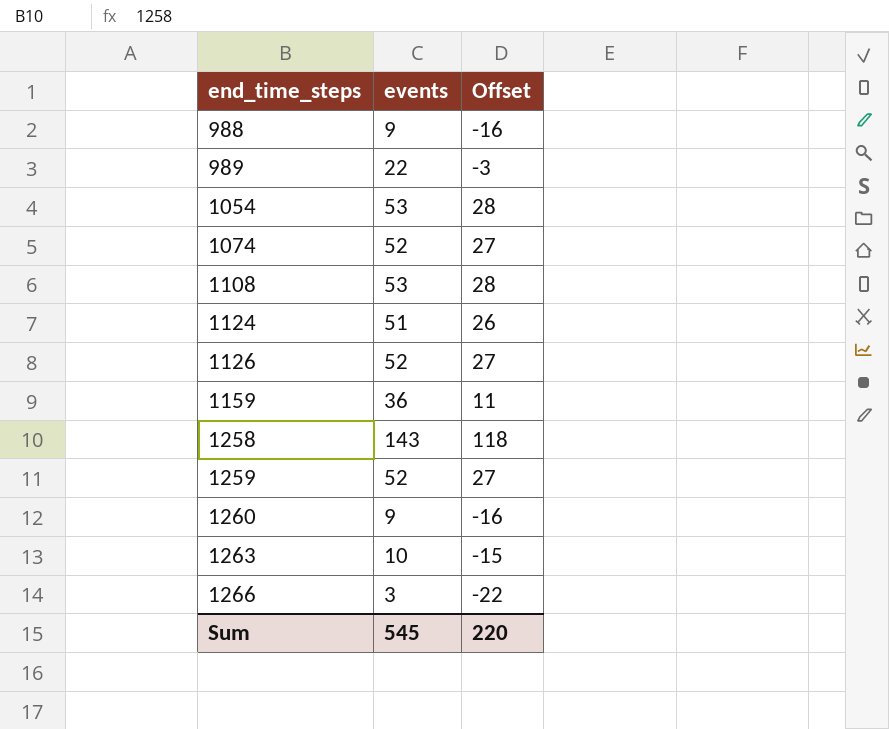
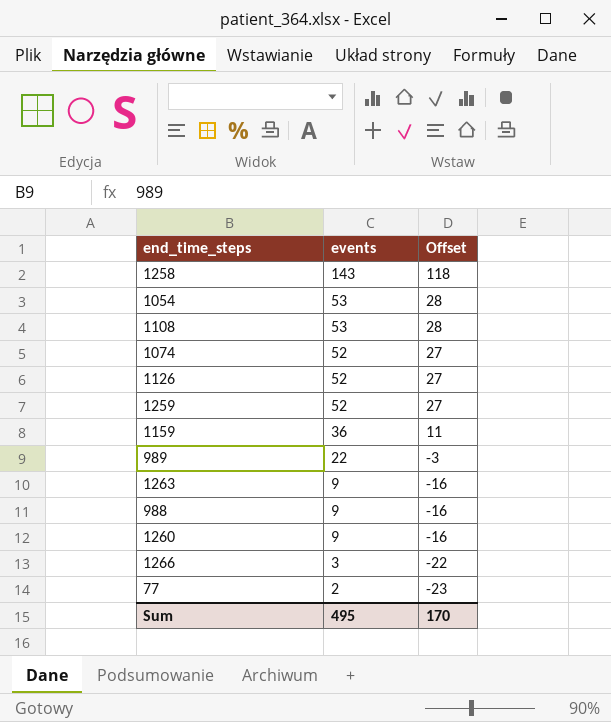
row order: end_time_steps ascending -> events descending
row 1124: 51 | 26 -> none
1263 | events: 10 -> 9
1263 | Offset: -15 -> -16
row 77: none -> 2 | -23
Sum | events: 545 -> 495
Sum | Offset: 220 -> 170

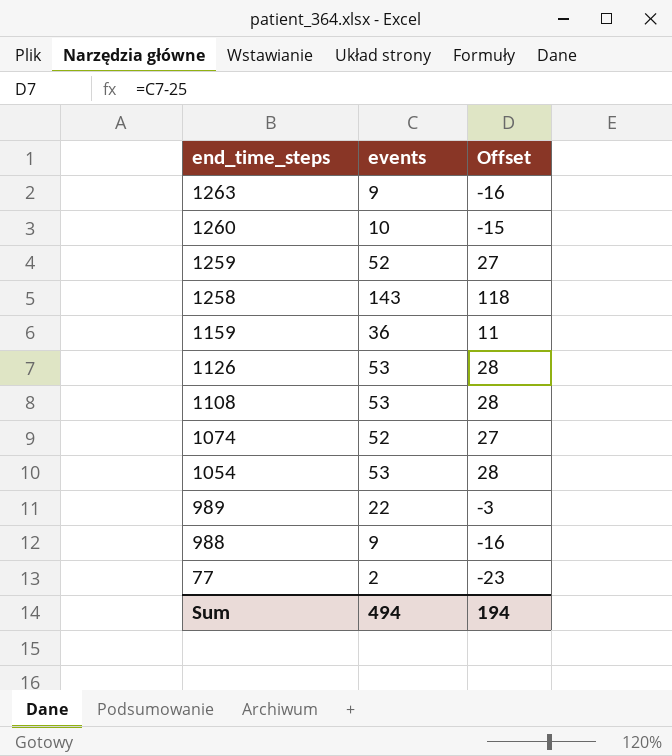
row order: events descending -> end_time_steps descending
row 1266: 3 | -22 -> none
1260 | events: 9 -> 10
1260 | Offset: -16 -> -15
1126 | events: 52 -> 53
1126 | Offset: 27 -> 28
Sum | events: 495 -> 494
Sum | Offset: 170 -> 194

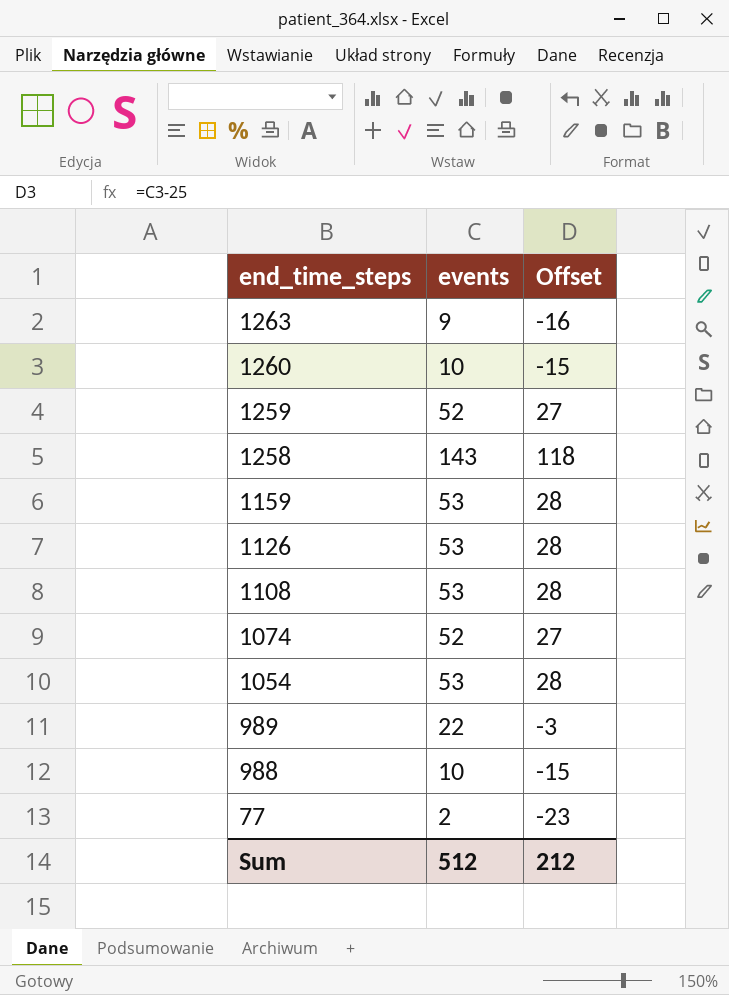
1159 | events: 36 -> 53
1159 | Offset: 11 -> 28
988 | events: 9 -> 10
988 | Offset: -16 -> -15
Sum | events: 494 -> 512
Sum | Offset: 194 -> 212

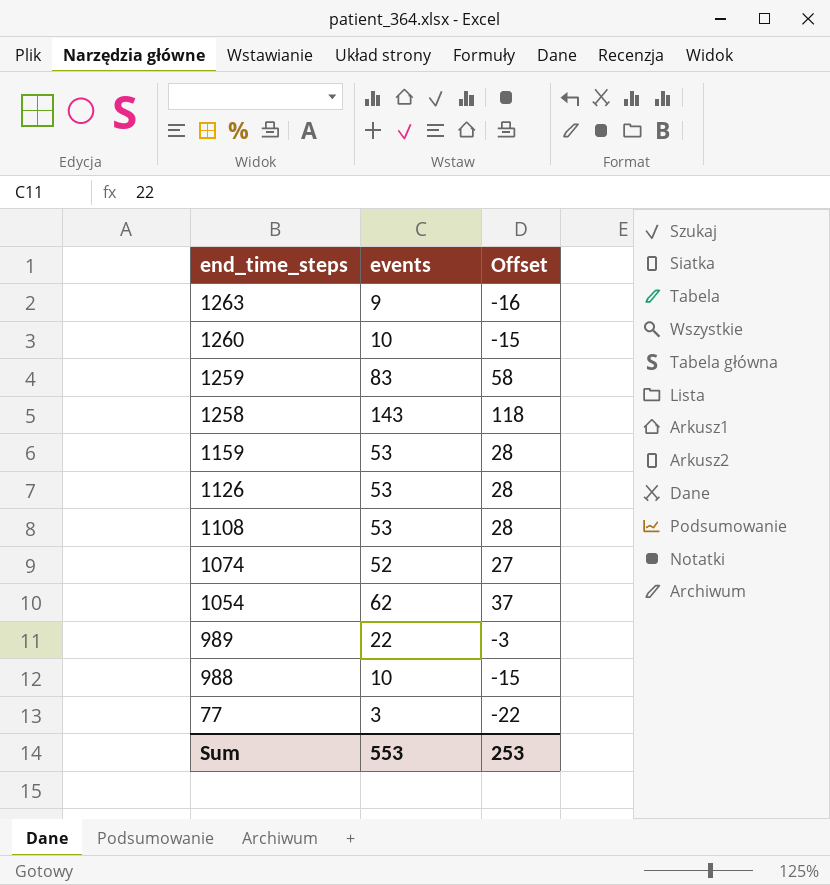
1259 | events: 52 -> 83
1259 | Offset: 27 -> 58
1054 | events: 53 -> 62
1054 | Offset: 28 -> 37
77 | events: 2 -> 3
77 | Offset: -23 -> -22
Sum | events: 512 -> 553
Sum | Offset: 212 -> 253

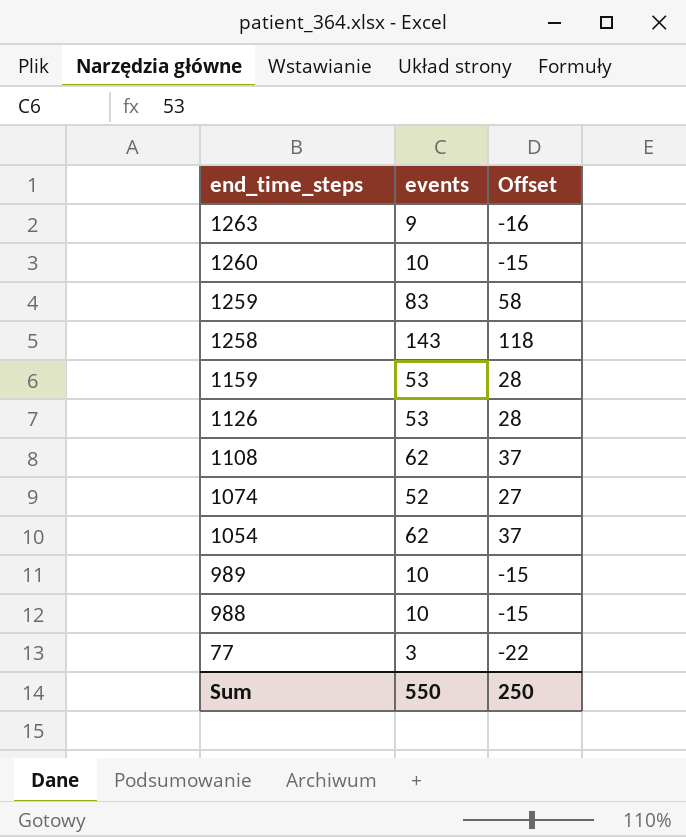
1108 | events: 53 -> 62
1108 | Offset: 28 -> 37
989 | events: 22 -> 10
989 | Offset: -3 -> -15
Sum | events: 553 -> 550
Sum | Offset: 253 -> 250

